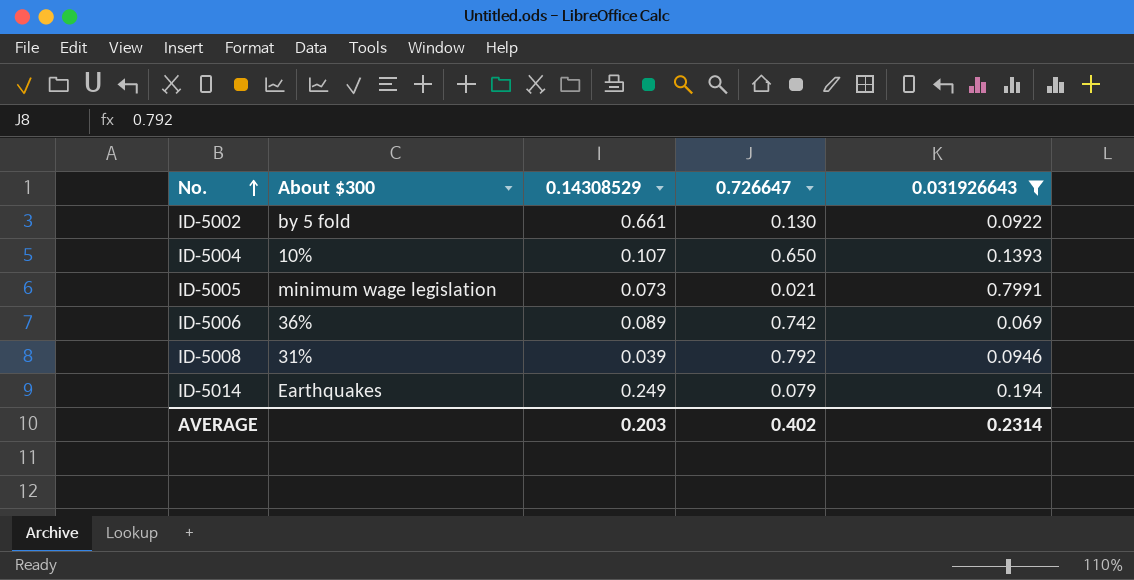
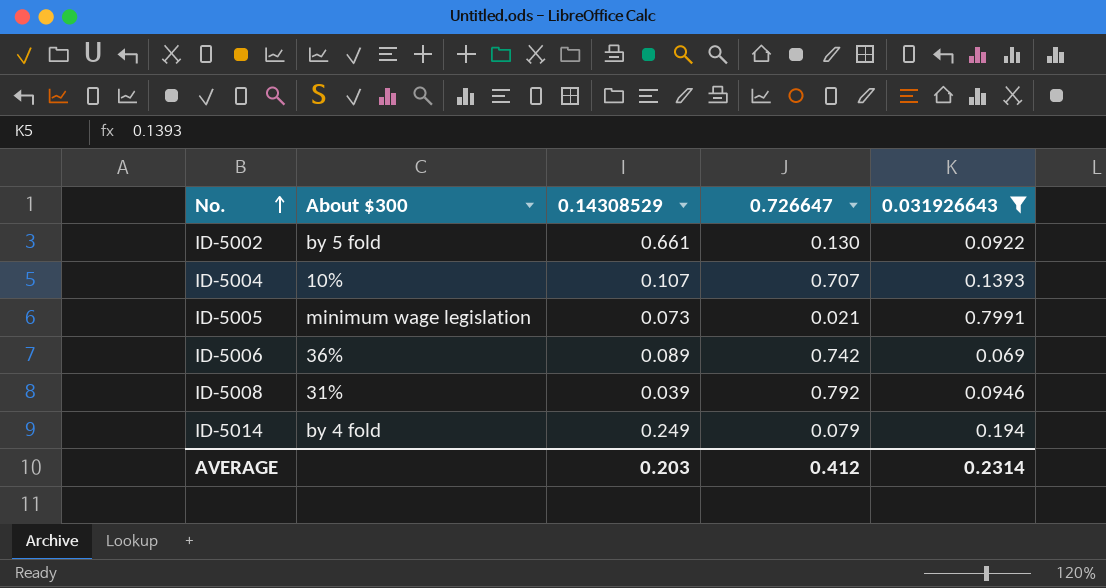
ID-5004 | 0.726647: 0.650 -> 0.707
ID-5014 | About $300: Earthquakes -> by 4 fold
AVERAGE | 0.726647: 0.402 -> 0.412

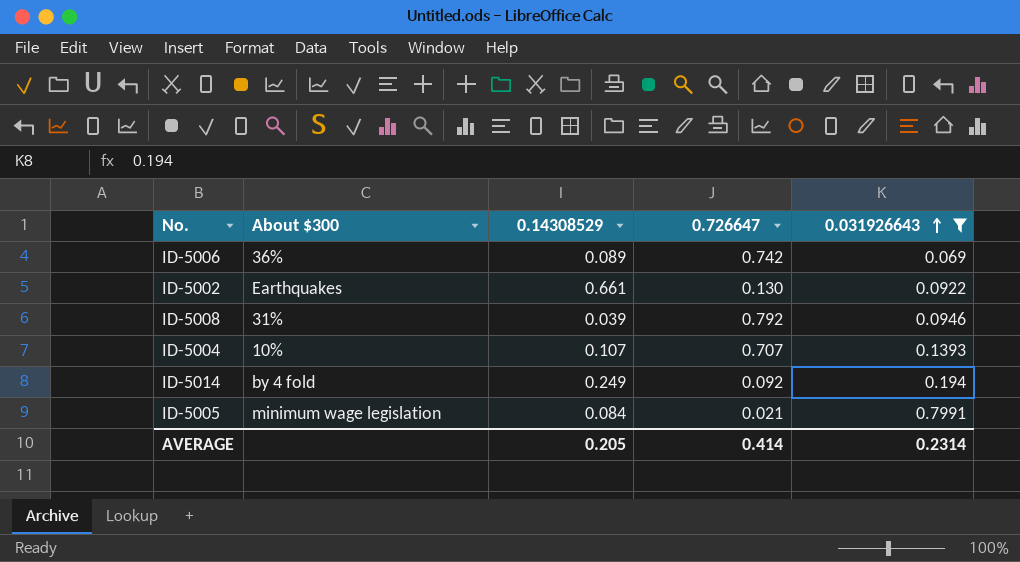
row order: No. ascending -> 0.031926643 ascending
ID-5002 | About $300: by 5 fold -> Earthquakes
ID-5014 | 0.726647: 0.079 -> 0.092
ID-5005 | 0.14308529: 0.073 -> 0.084
AVERAGE | 0.14308529: 0.203 -> 0.205
AVERAGE | 0.726647: 0.412 -> 0.414

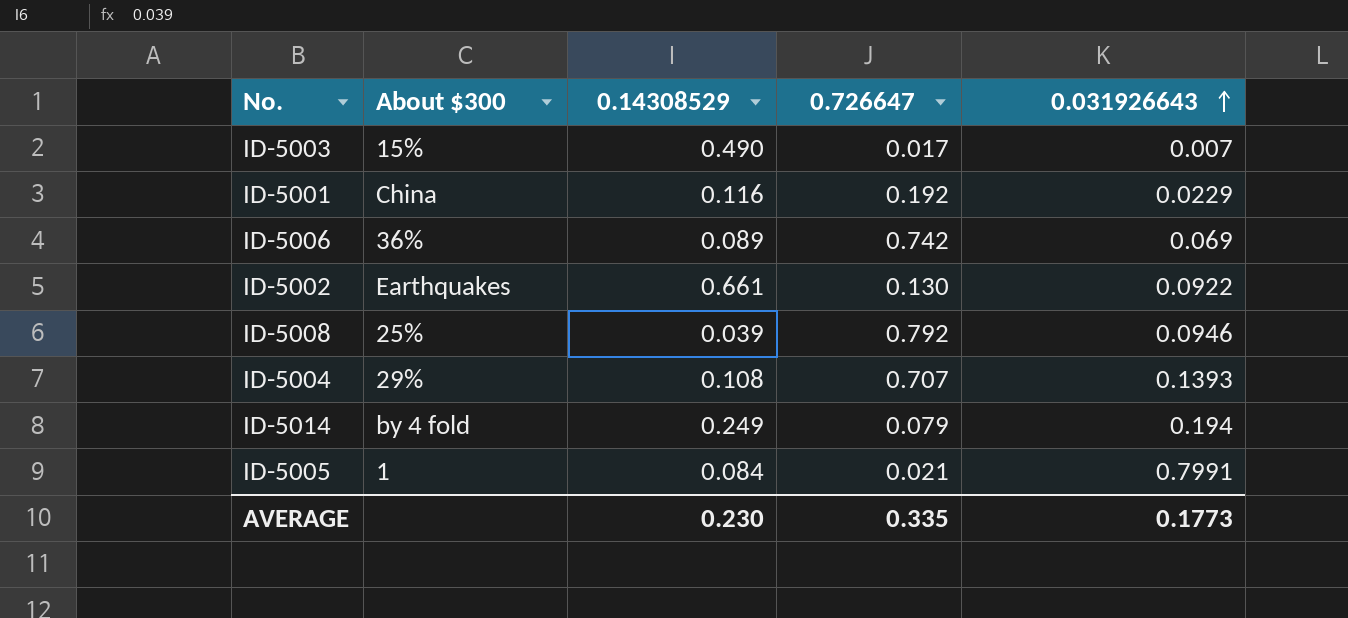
filter: 0.031926643 >= 0.069 -> none
ID-5008 | About $300: 31% -> 25%
ID-5004 | About $300: 10% -> 29%
ID-5004 | 0.14308529: 0.107 -> 0.108
ID-5014 | 0.726647: 0.092 -> 0.079
ID-5005 | About $300: minimum wage legislation -> 1
AVERAGE | 0.14308529: 0.205 -> 0.230
AVERAGE | 0.726647: 0.414 -> 0.335
AVERAGE | 0.031926643: 0.2314 -> 0.1773

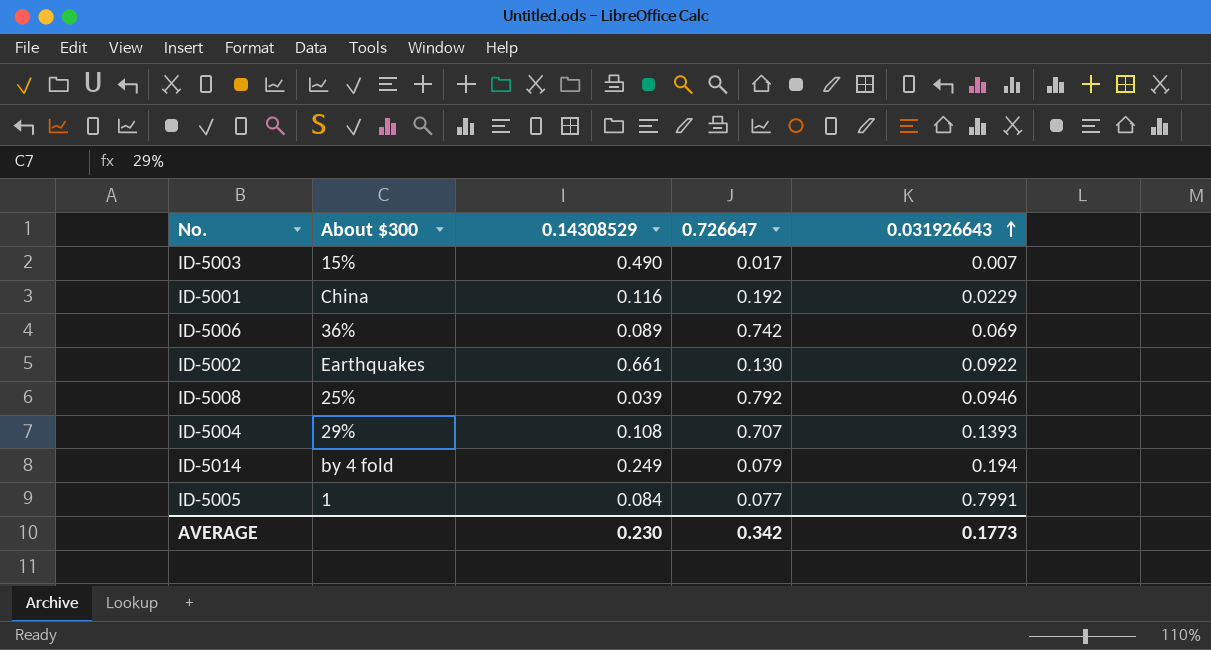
ID-5005 | 0.726647: 0.021 -> 0.077
AVERAGE | 0.726647: 0.335 -> 0.342

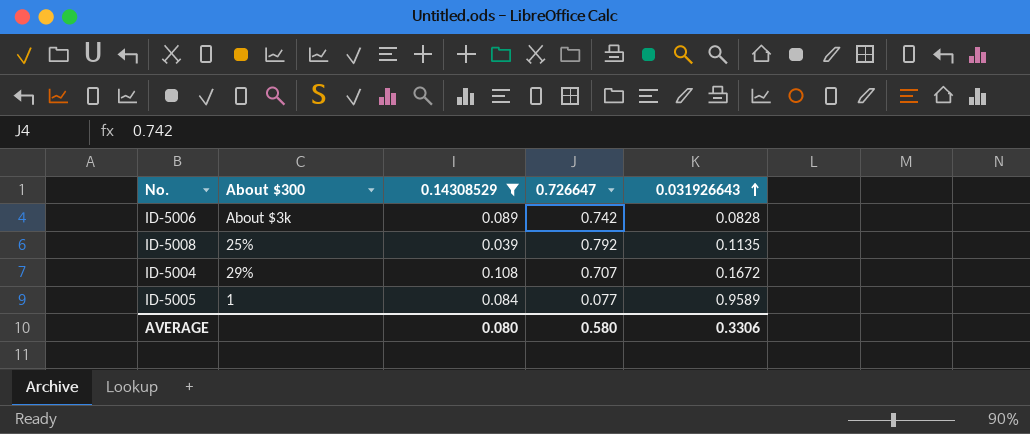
filter: none -> 0.14308529 <= 0.108
ID-5006 | About $300: 36% -> About $3k
ID-5006 | 0.031926643: 0.069 -> 0.0828
ID-5008 | 0.031926643: 0.0946 -> 0.1135
ID-5004 | 0.031926643: 0.1393 -> 0.1672
ID-5005 | 0.031926643: 0.7991 -> 0.9589
AVERAGE | 0.14308529: 0.230 -> 0.080
AVERAGE | 0.726647: 0.342 -> 0.580
AVERAGE | 0.031926643: 0.1773 -> 0.3306

